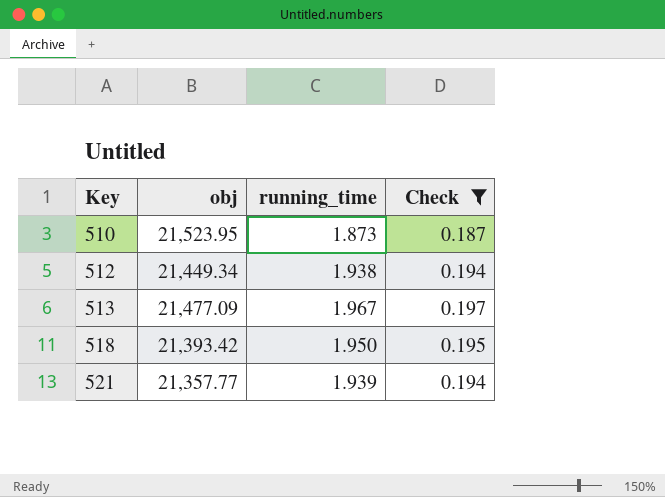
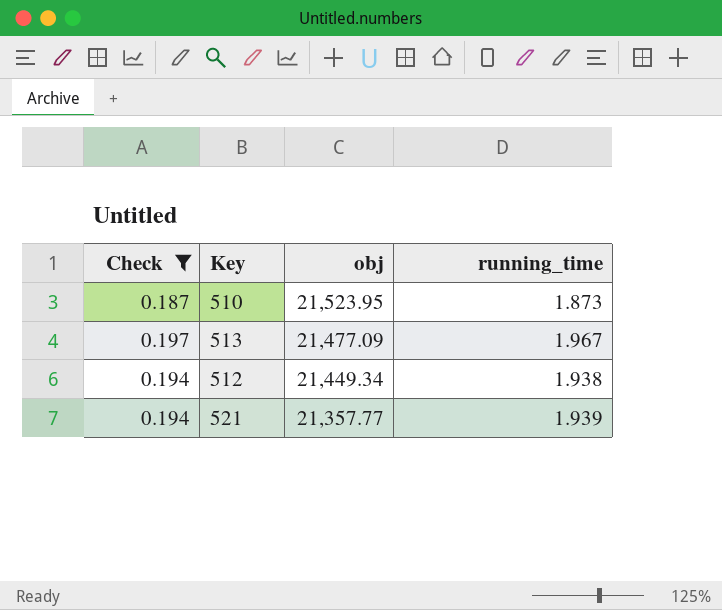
row order: Key ascending -> obj descending
column Check | position: 4 -> 1
row 518: 21,393.42 | 1.950 | 0.195 -> none

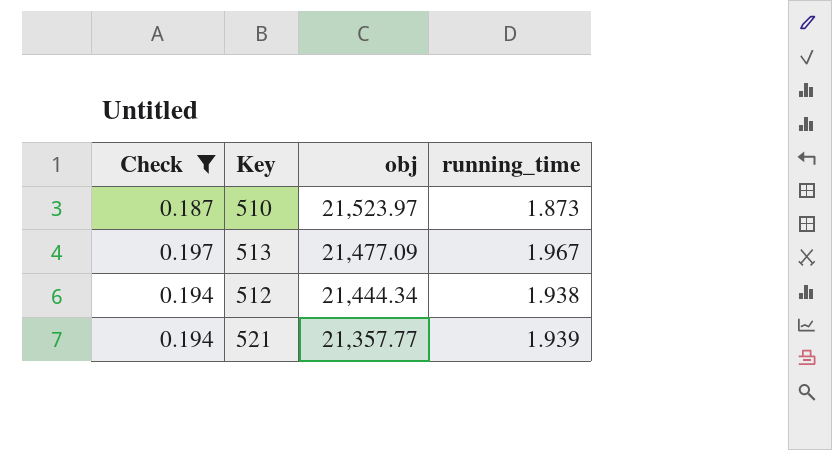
510 | obj: 21,523.95 -> 21,523.97
512 | obj: 21,449.34 -> 21,444.34

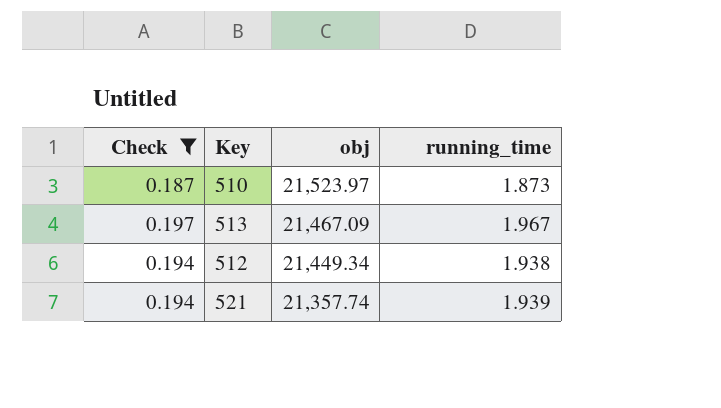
513 | obj: 21,477.09 -> 21,467.09
512 | obj: 21,444.34 -> 21,449.34
521 | obj: 21,357.77 -> 21,357.74

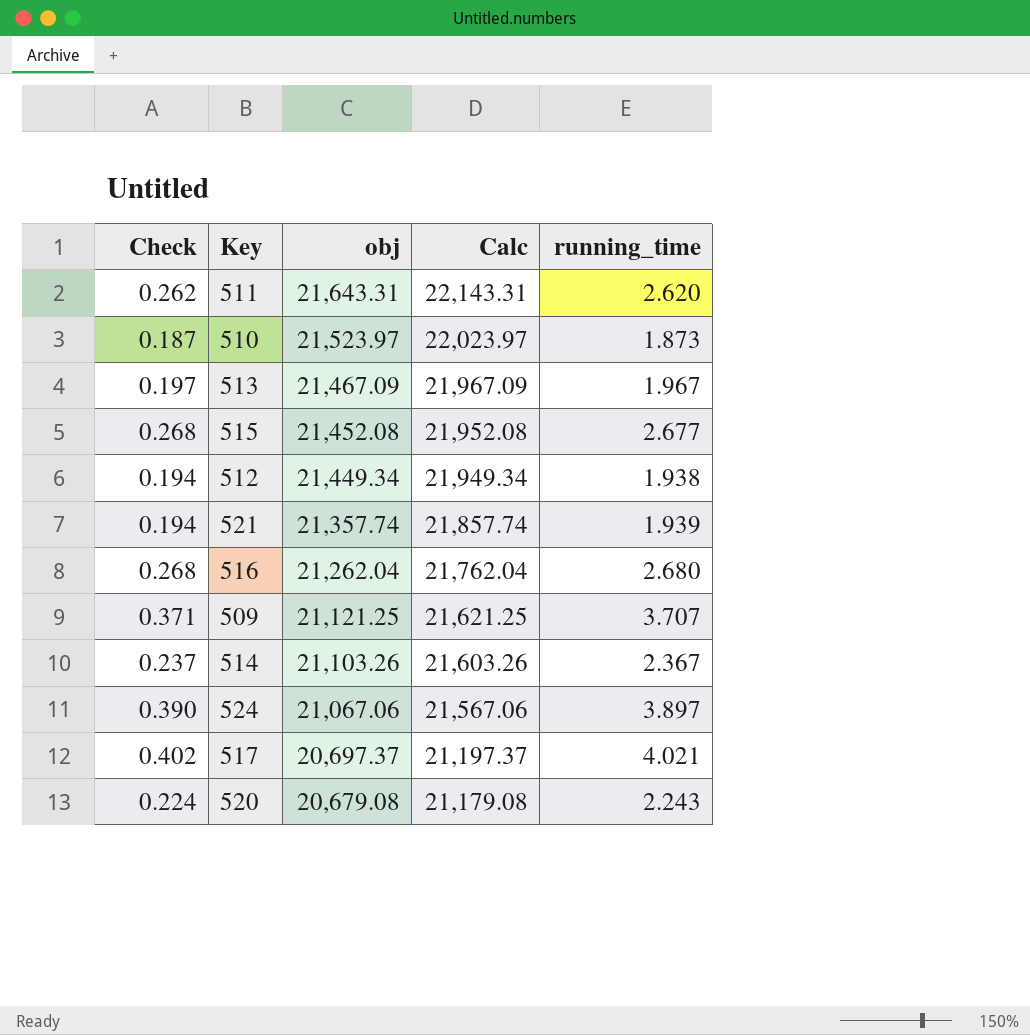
filter: Check <= 0.197 -> none
column Calc | formula: none -> [obj] + 500

